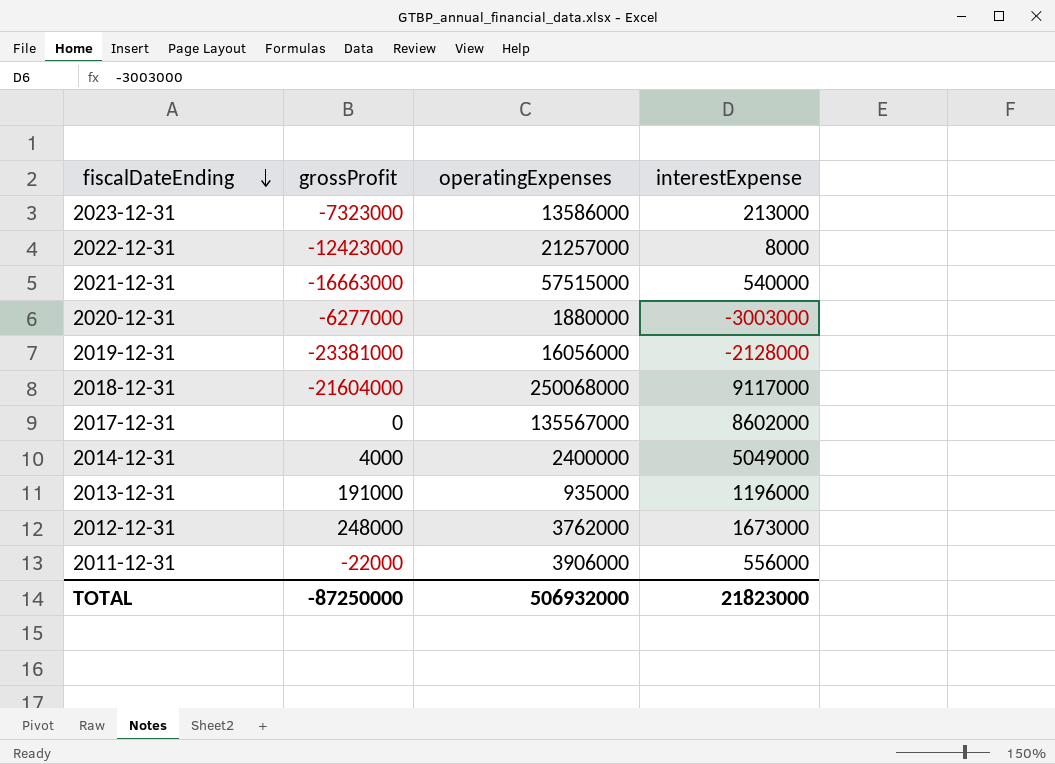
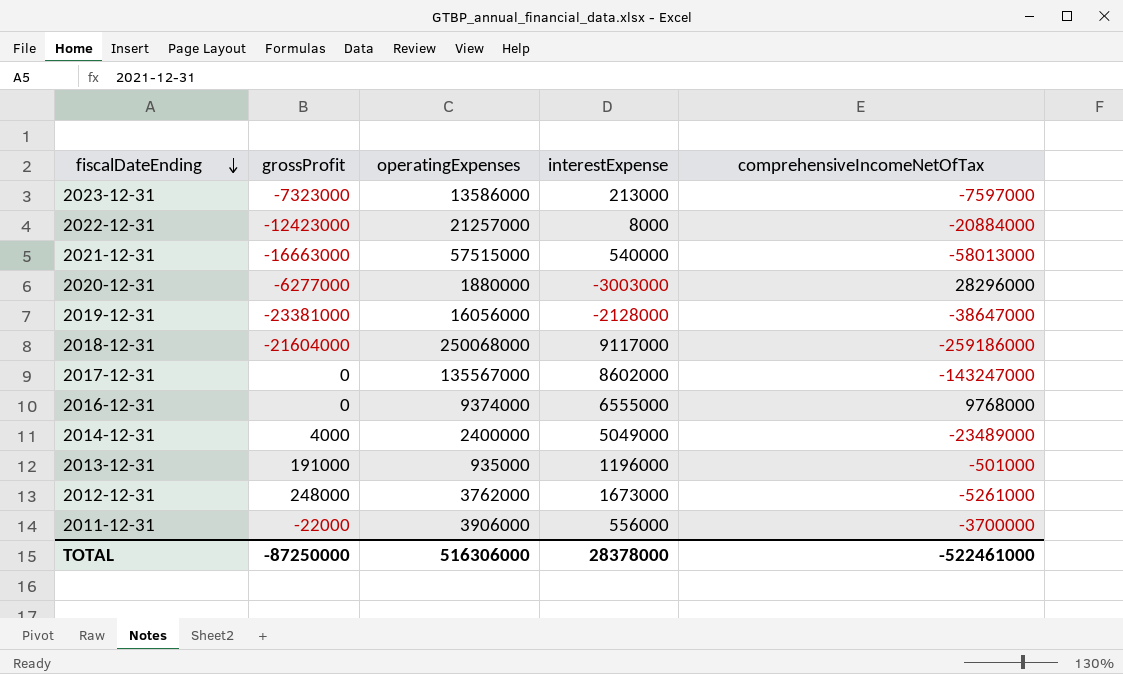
column comprehensiveIncomeNetOfTax | position: none -> 5
row 2016-12-31: none -> 0 | 9374000 | 6555000 | 9768000
TOTAL | operatingExpenses: 506932000 -> 516306000
TOTAL | interestExpense: 21823000 -> 28378000

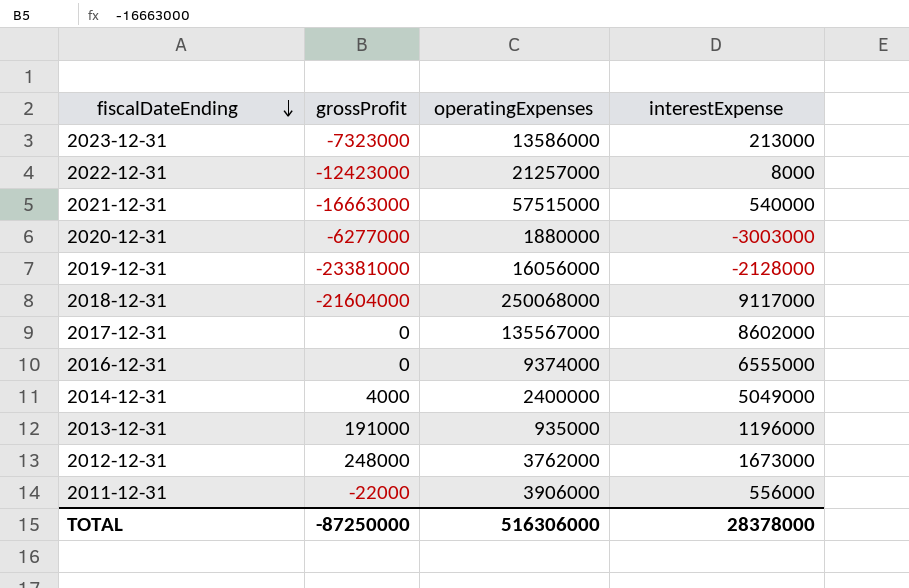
column comprehensiveIncomeNetOfTax | position: 5 -> none

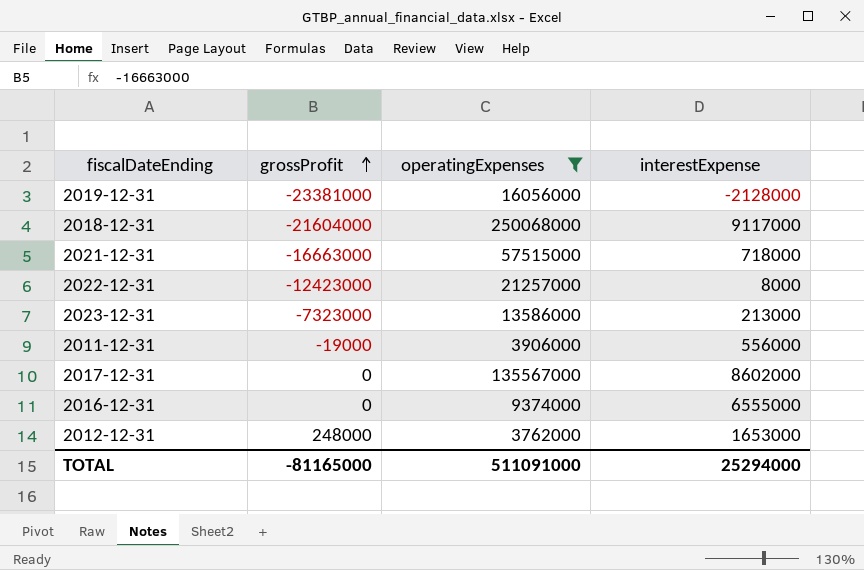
filter: none -> operatingExpenses >= 3762000
row order: fiscalDateEnding descending -> grossProfit ascending
2021-12-31 | interestExpense: 540000 -> 718000
2011-12-31 | grossProfit: -22000 -> -19000
2012-12-31 | interestExpense: 1673000 -> 1653000
TOTAL | grossProfit: -87250000 -> -81165000
TOTAL | operatingExpenses: 516306000 -> 511091000
TOTAL | interestExpense: 28378000 -> 25294000

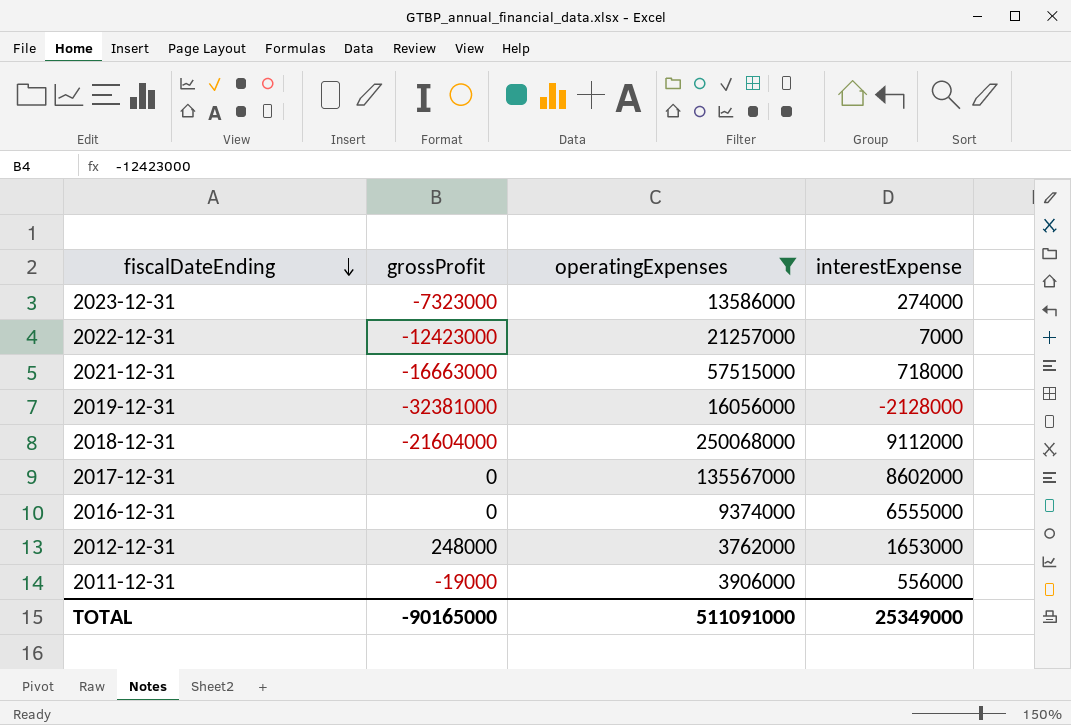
row order: grossProfit ascending -> fiscalDateEnding descending
2023-12-31 | interestExpense: 213000 -> 274000
2022-12-31 | interestExpense: 8000 -> 7000
2019-12-31 | grossProfit: -23381000 -> -32381000
2018-12-31 | interestExpense: 9117000 -> 9112000
TOTAL | grossProfit: -81165000 -> -90165000
TOTAL | interestExpense: 25294000 -> 25349000

